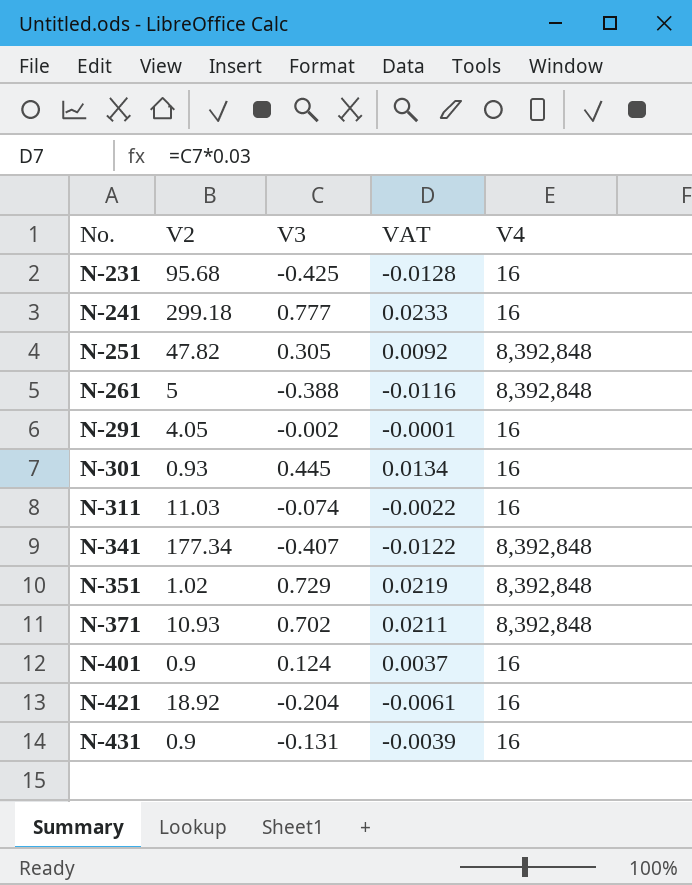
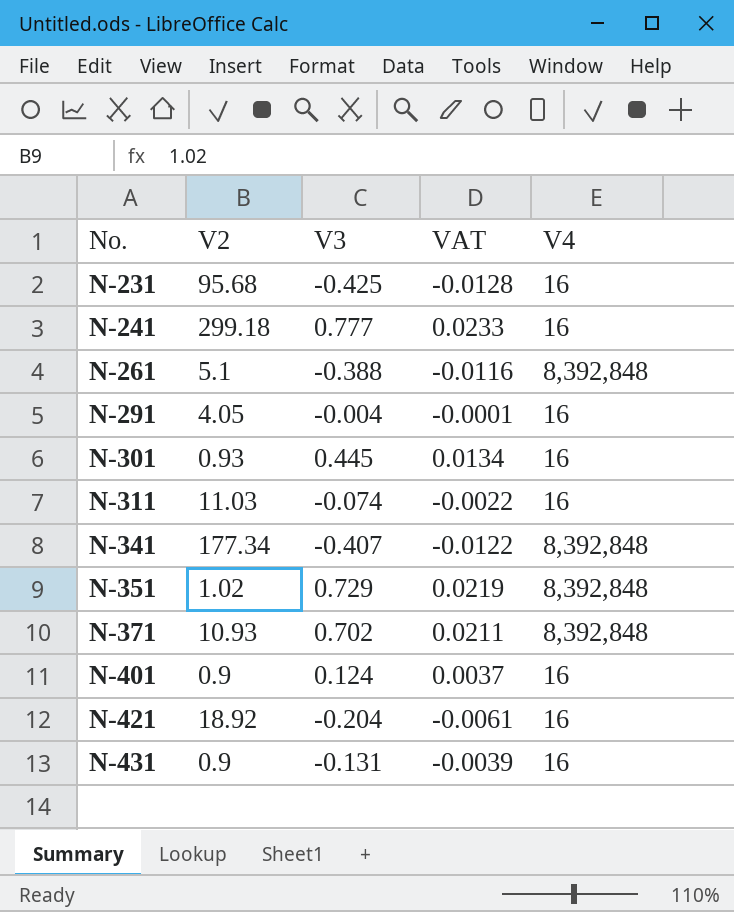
row N-251: 47.82 | 0.305 | 0.0092 | 8,392,848 -> none
N-261 | V2: 5 -> 5.1
N-291 | V3: -0.002 -> -0.004

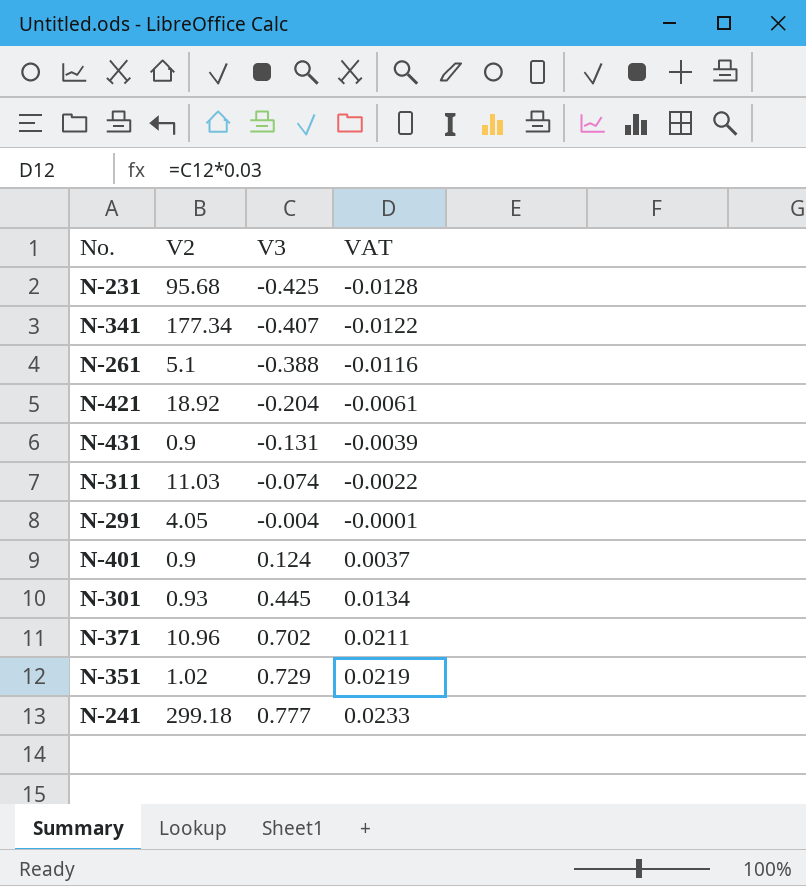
row order: No. ascending -> V3 ascending
column V4 | position: 5 -> none
N-371 | V2: 10.93 -> 10.96

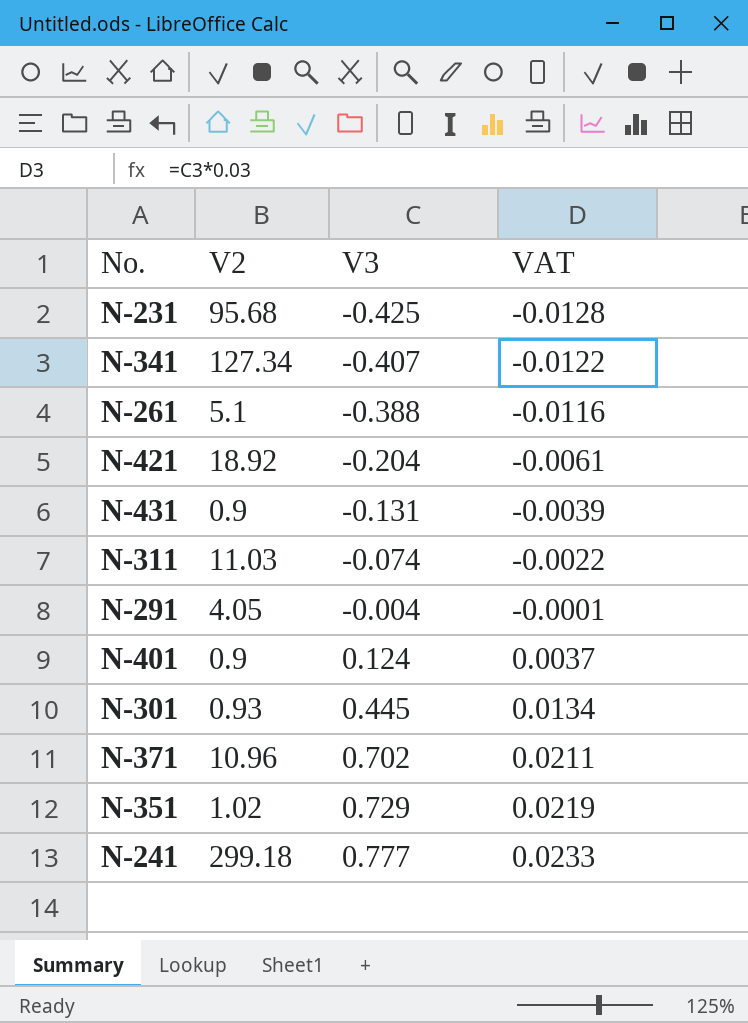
N-341 | V2: 177.34 -> 127.34

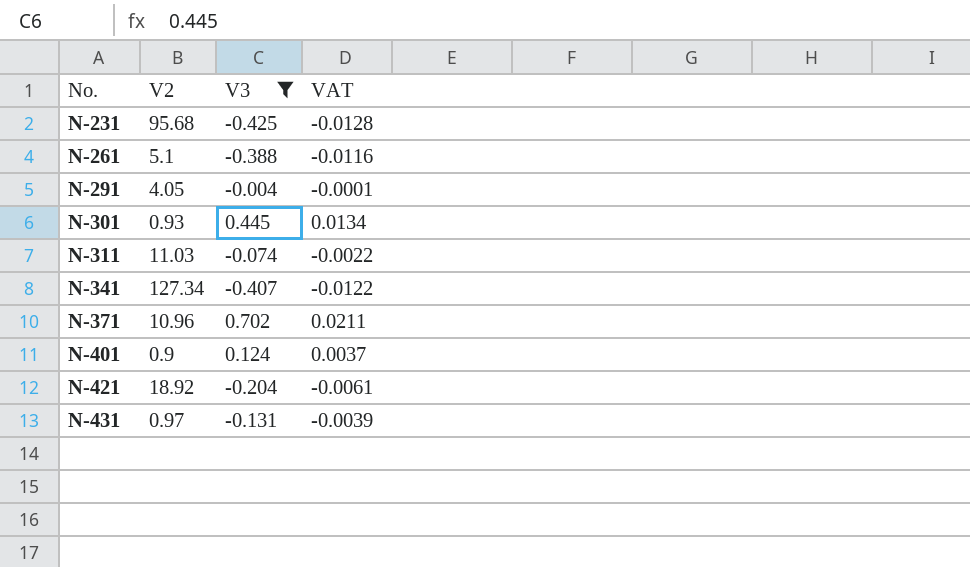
filter: none -> V3 <= 0.702
row order: V3 ascending -> No. ascending
N-431 | V2: 0.9 -> 0.97

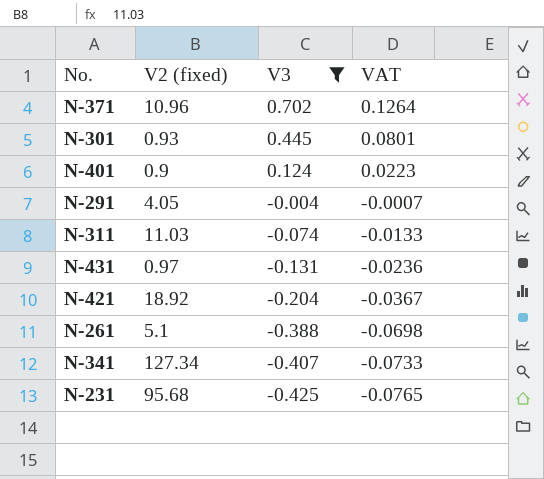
row order: No. ascending -> V3 descending
column name: V2 -> V2 (fixed)
column VAT | formula: [V3] * 0.03 -> [V3] * 0.18

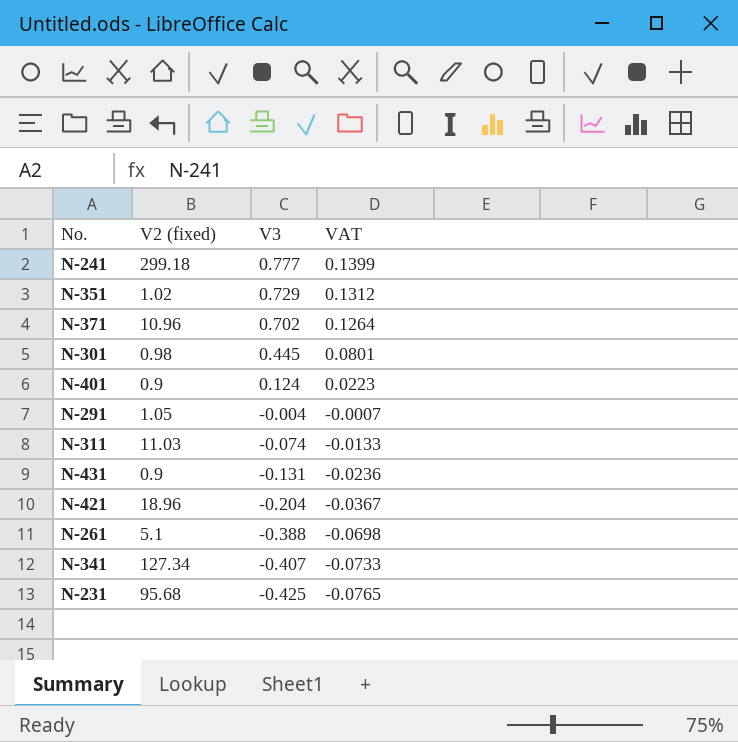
filter: V3 <= 0.702 -> none
N-301 | V2 (fixed): 0.93 -> 0.98
N-291 | V2 (fixed): 4.05 -> 1.05
N-431 | V2 (fixed): 0.97 -> 0.9
N-421 | V2 (fixed): 18.92 -> 18.96

